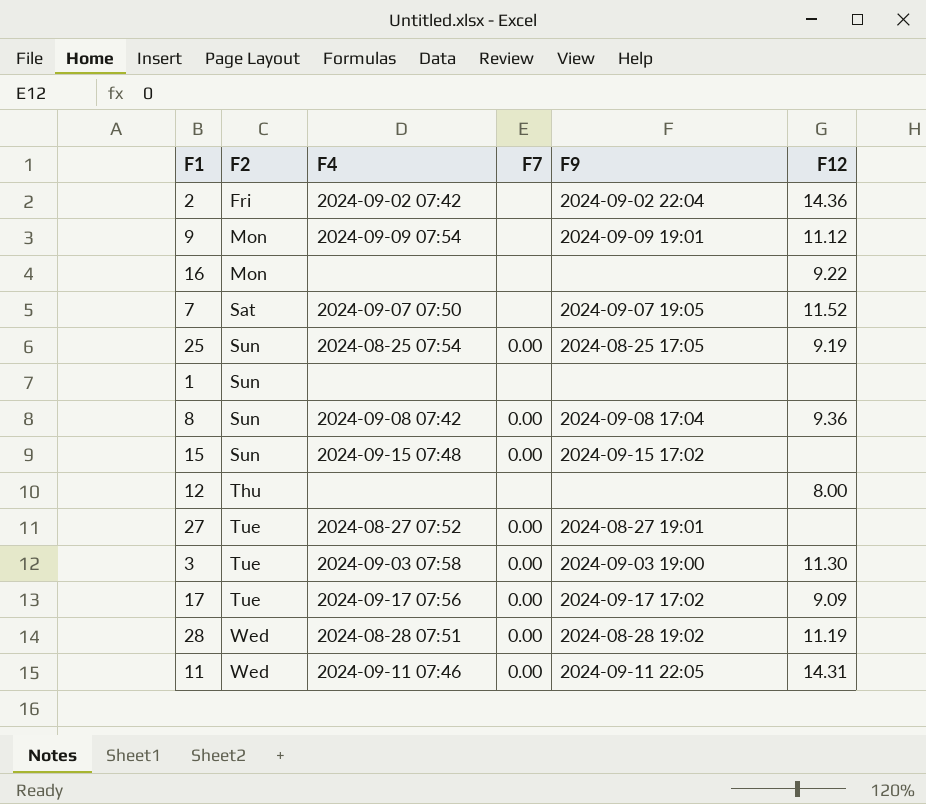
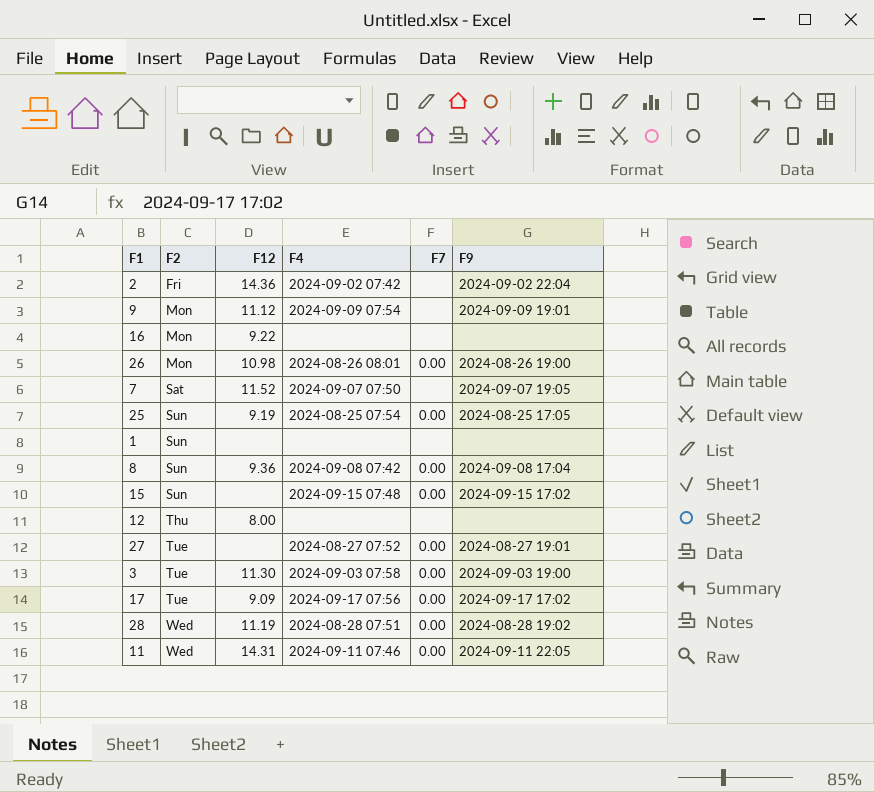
column F12 | position: 6 -> 3
row 26: none -> Mon | 10.98 | 2024-08-26 08:01 | 0.00 | 2024-08-26 19:00

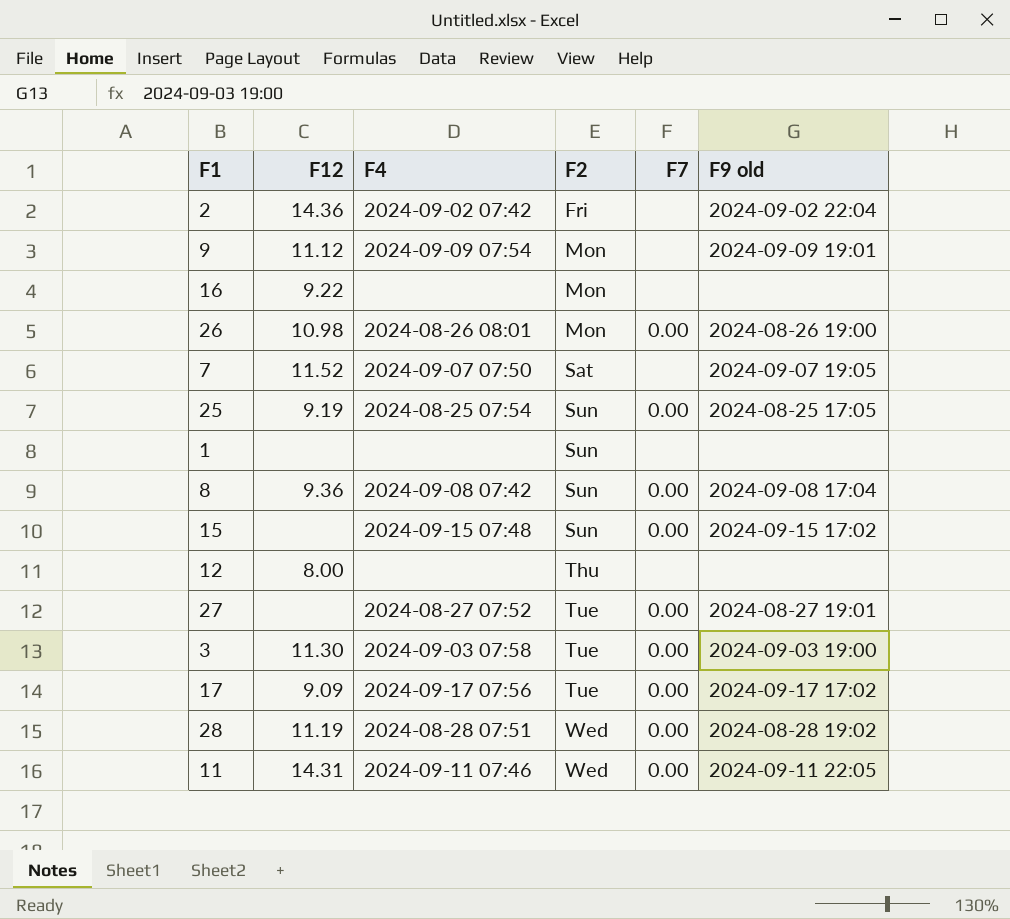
column F2 | position: 2 -> 4
column name: F9 -> F9 old

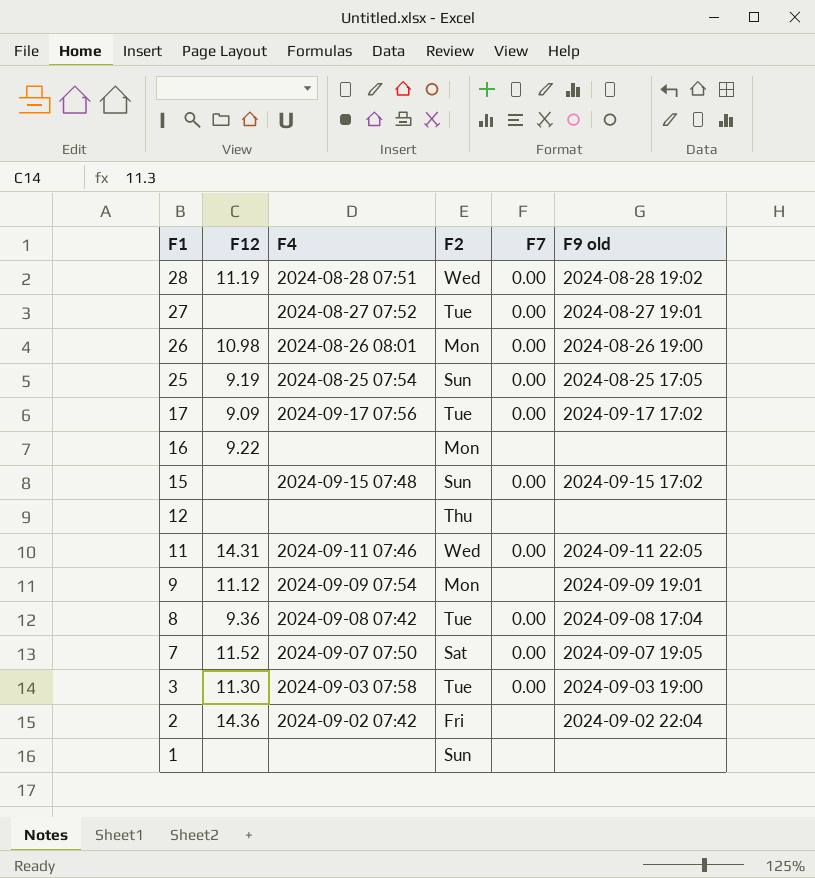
row order: F2 ascending -> F1 descending
12 | F12: 8.00 -> none
8 | F2: Sun -> Tue
7 | F7: none -> 0.00

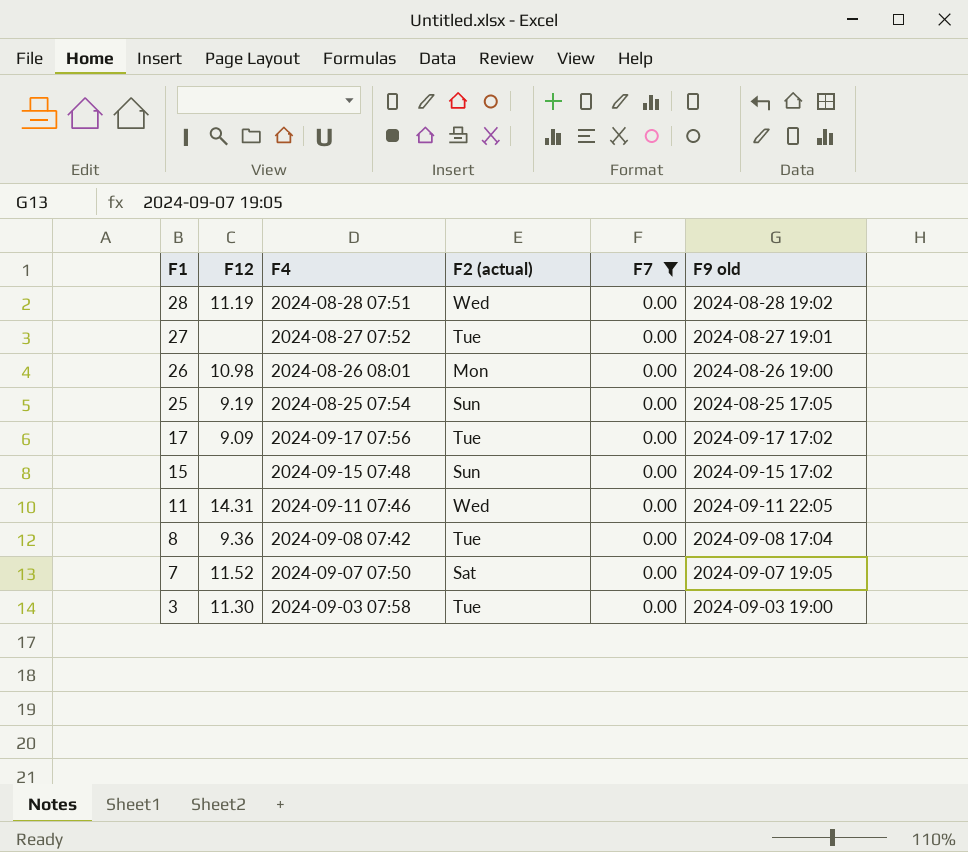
filter: none -> F7 = 0.00
column name: F2 -> F2 (actual)

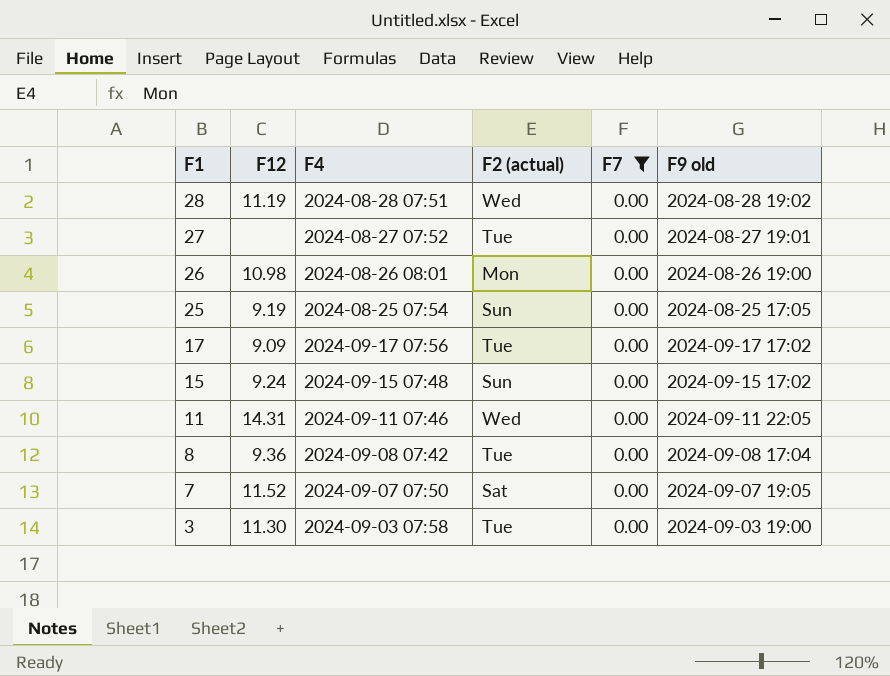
15 | F12: none -> 9.24

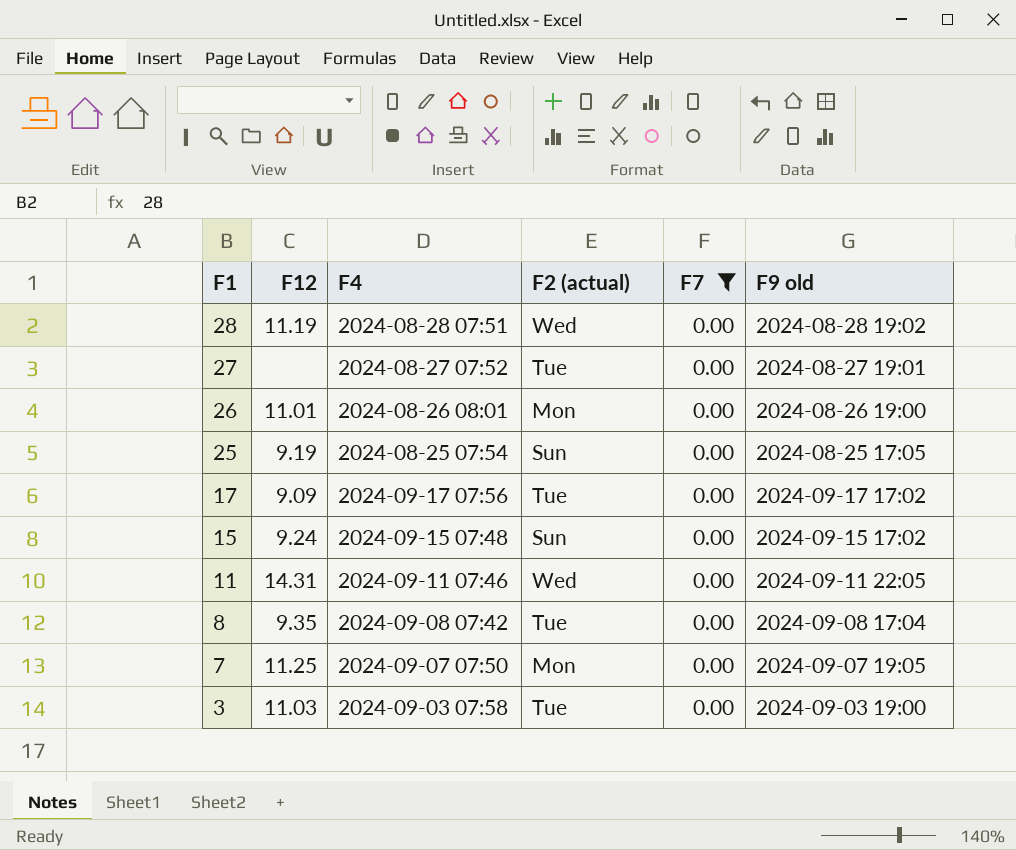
26 | F12: 10.98 -> 11.01
8 | F12: 9.36 -> 9.35
7 | F12: 11.52 -> 11.25
7 | F2 (actual): Sat -> Mon
3 | F12: 11.30 -> 11.03

